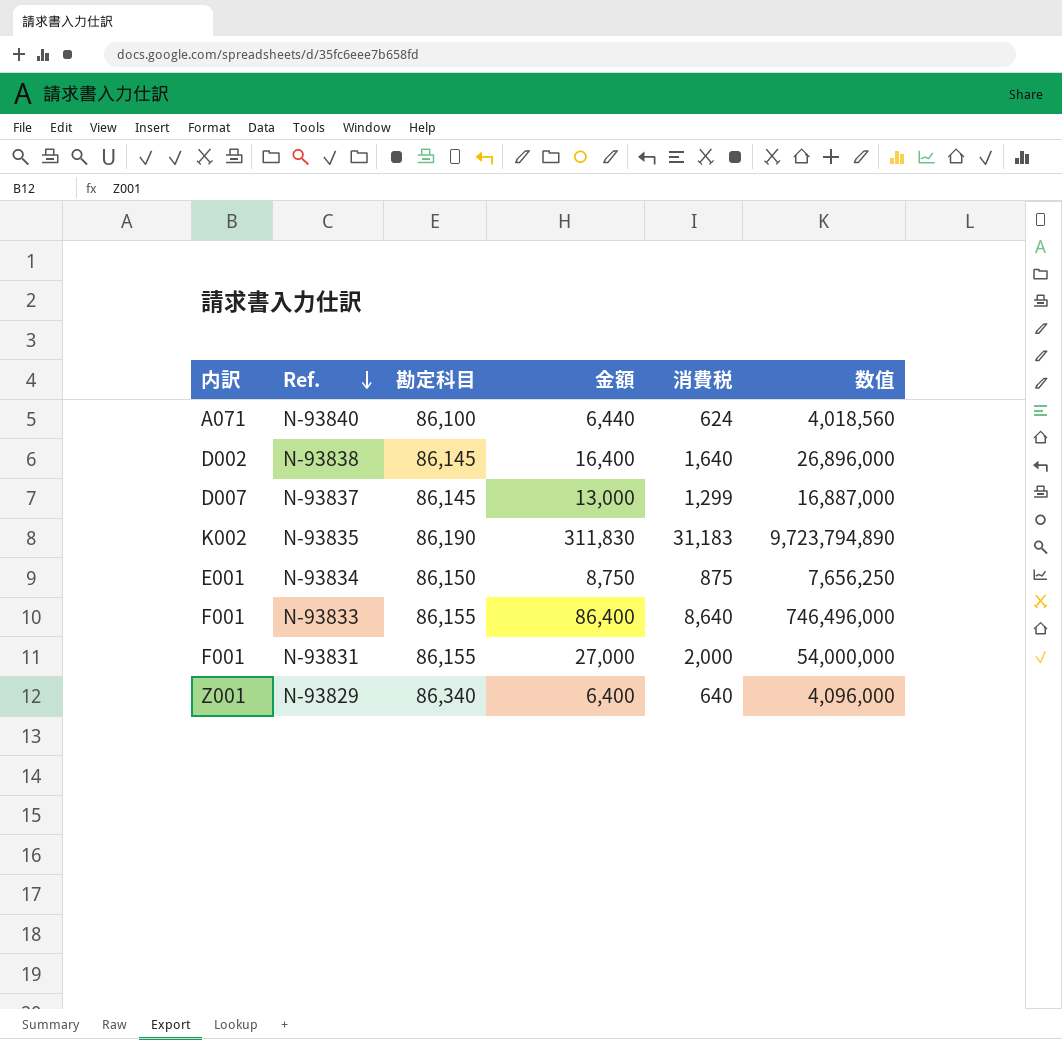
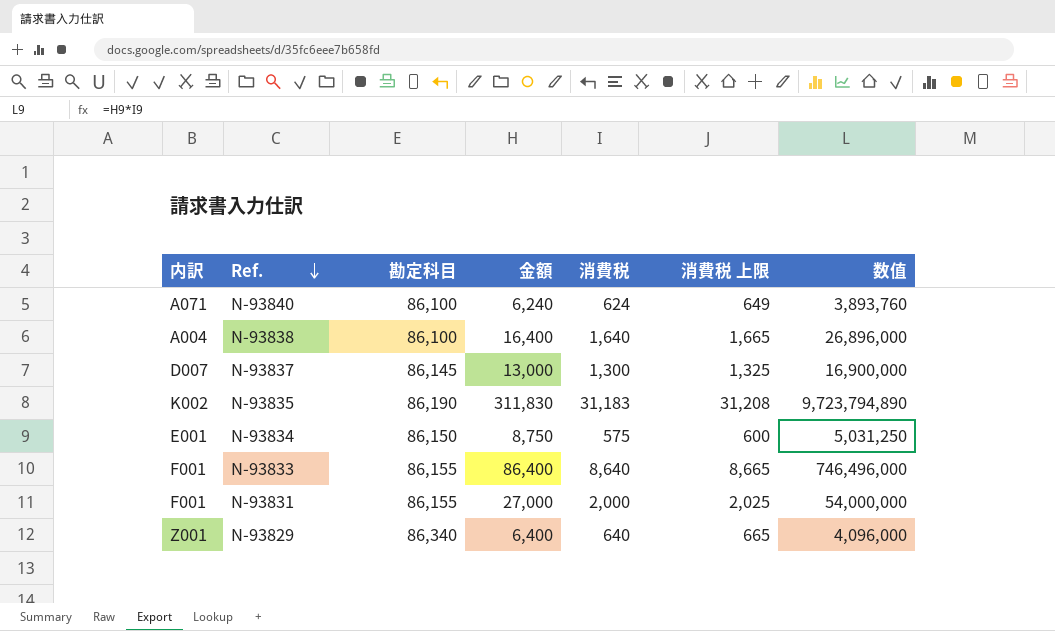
column 消費税 上限 | formula: none -> [消費税] + 25
N-93840 | 金額: 6,440 -> 6,240
N-93840 | 数值: 4,018,560 -> 3,893,760
N-93838 | 内訳: D002 -> A004
N-93838 | 勘定科目: 86,145 -> 86,100
N-93837 | 消費税: 1,299 -> 1,300
N-93837 | 数值: 16,887,000 -> 16,900,000
N-93834 | 消費税: 875 -> 575
N-93834 | 数值: 7,656,250 -> 5,031,250

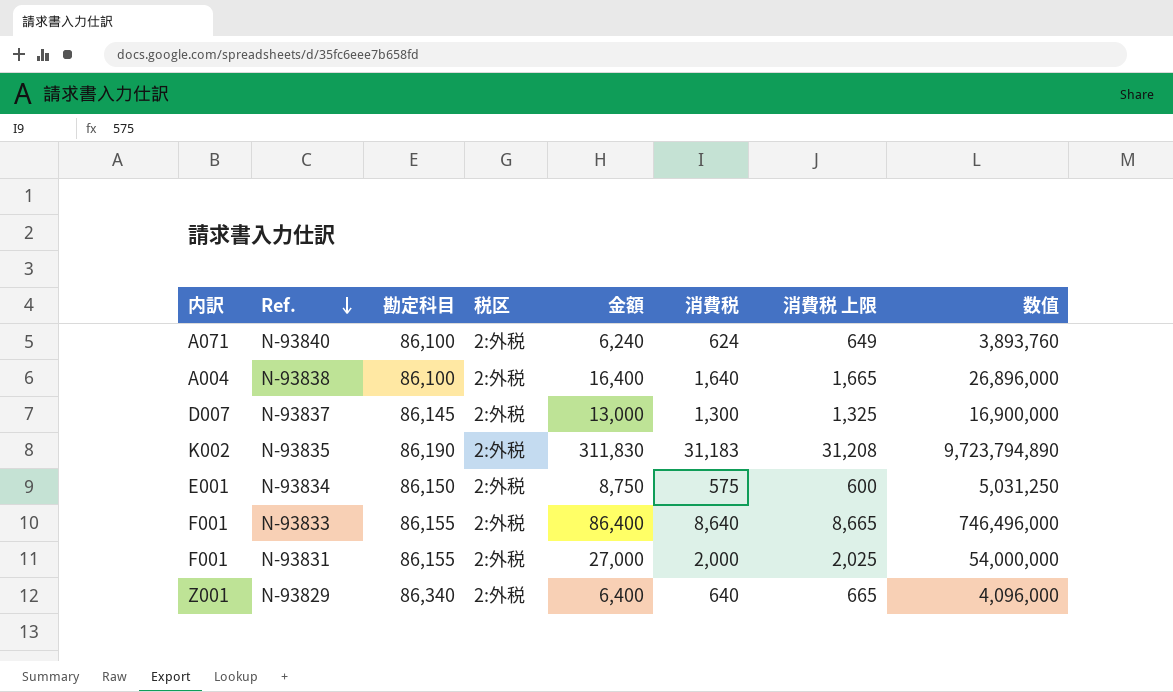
column 税区 | position: none -> 4

